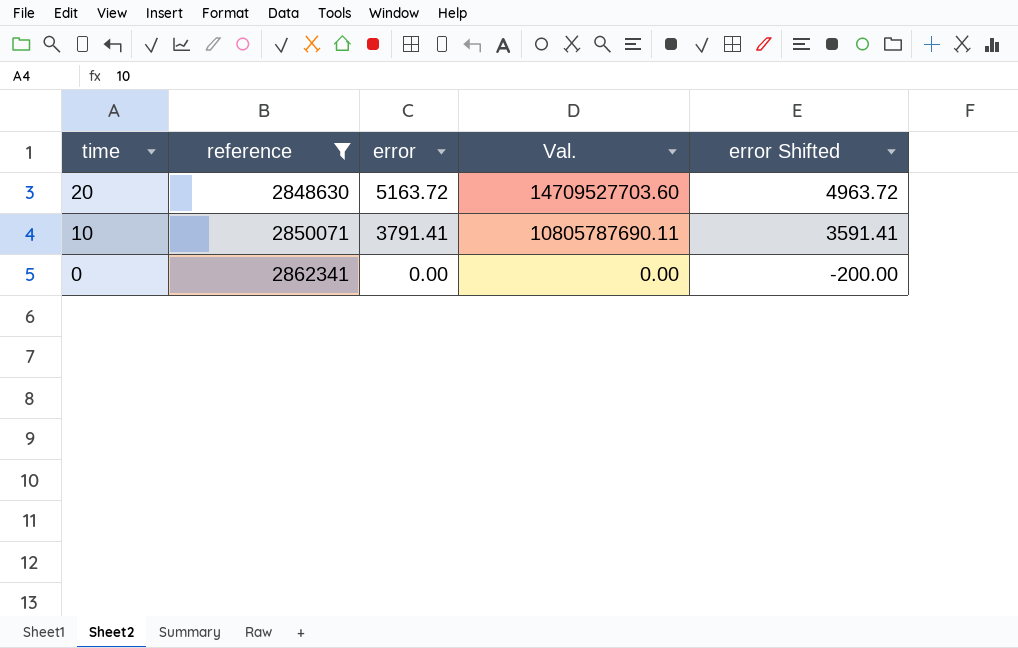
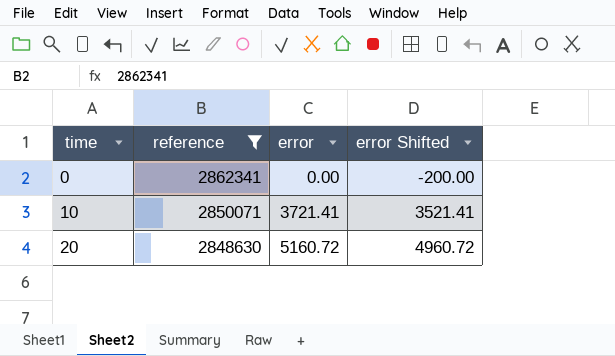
row order: time descending -> time ascending
column Val. | formula: [reference] * [error] -> none
10 | error: 3791.41 -> 3721.41
10 | error Shifted: 3591.41 -> 3521.41
20 | error: 5163.72 -> 5160.72
20 | error Shifted: 4963.72 -> 4960.72

